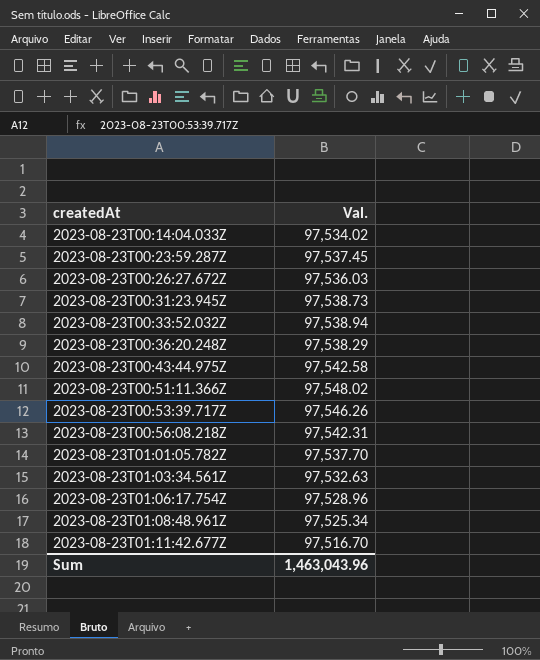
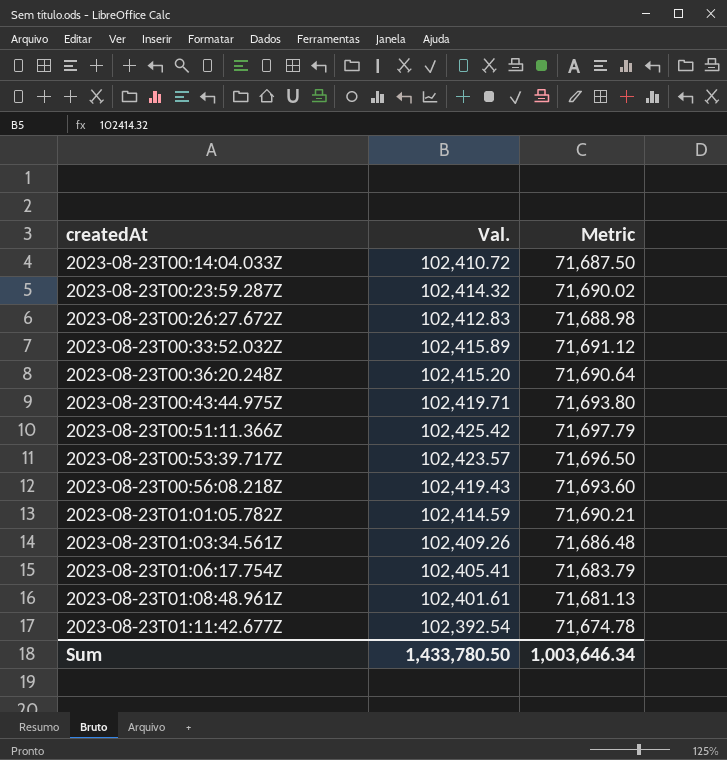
column Metric | formula: none -> [Val.] * 0.7
row 2023-08-23T00:31:23.945Z: 97,538.73 -> none
2023-08-23T00:14:04.033Z | Val.: 97,534.02 -> 102,410.72
2023-08-23T00:23:59.287Z | Val.: 97,537.45 -> 102,414.32
2023-08-23T00:26:27.672Z | Val.: 97,536.03 -> 102,412.83
2023-08-23T00:33:52.032Z | Val.: 97,538.94 -> 102,415.89
2023-08-23T00:36:20.248Z | Val.: 97,538.29 -> 102,415.20
2023-08-23T00:43:44.975Z | Val.: 97,542.58 -> 102,419.71
2023-08-23T00:51:11.366Z | Val.: 97,548.02 -> 102,425.42
2023-08-23T00:53:39.717Z | Val.: 97,546.26 -> 102,423.57
2023-08-23T00:56:08.218Z | Val.: 97,542.31 -> 102,419.43
2023-08-23T01:01:05.782Z | Val.: 97,537.70 -> 102,414.59
2023-08-23T01:03:34.561Z | Val.: 97,532.63 -> 102,409.26
2023-08-23T01:06:17.754Z | Val.: 97,528.96 -> 102,405.41
2023-08-23T01:08:48.961Z | Val.: 97,525.34 -> 102,401.61
2023-08-23T01:11:42.677Z | Val.: 97,516.70 -> 102,392.54
Sum | Val.: 1,463,043.96 -> 1,433,780.50

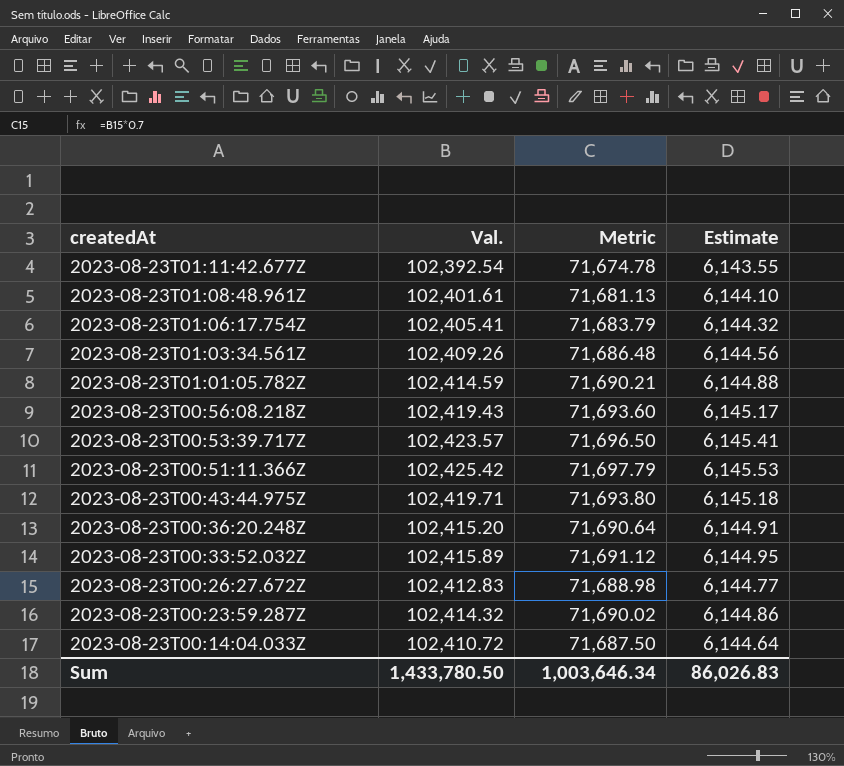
row order: createdAt ascending -> createdAt descending
column Estimate | formula: none -> [Val.] * 0.06

